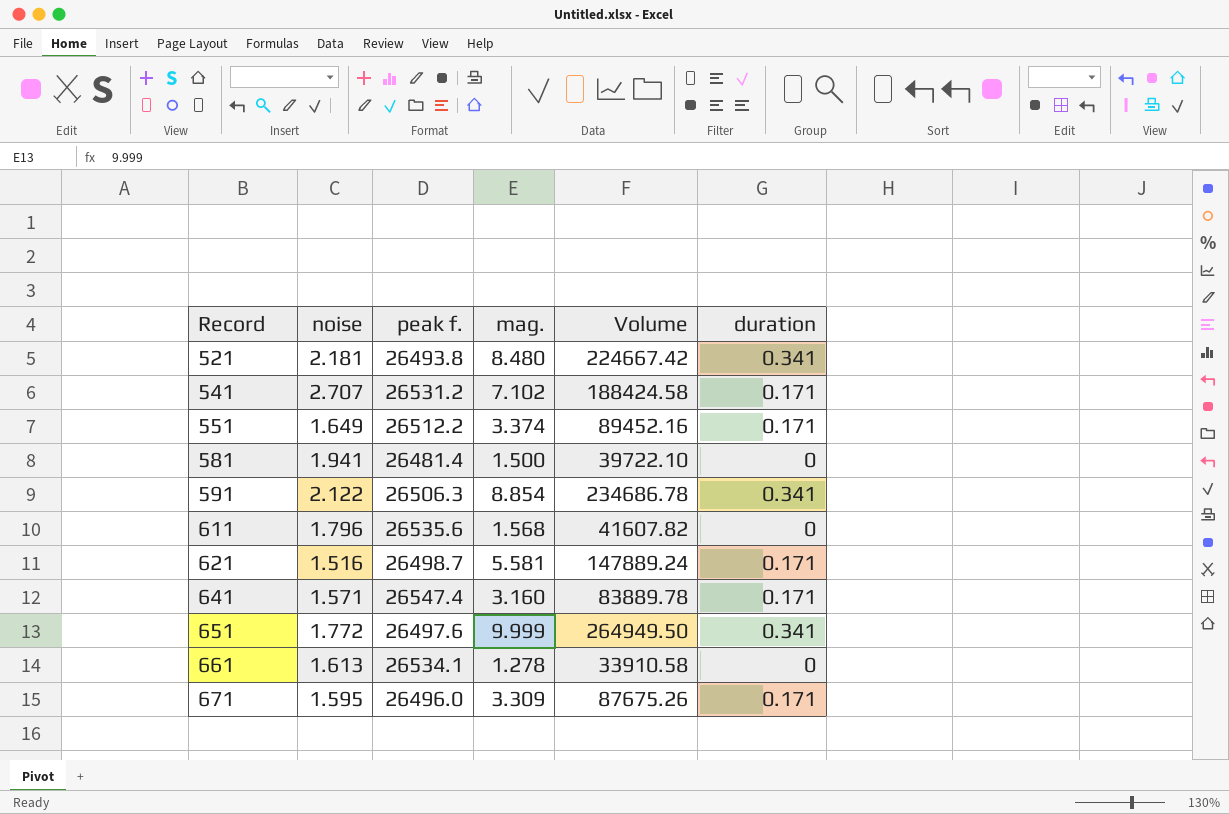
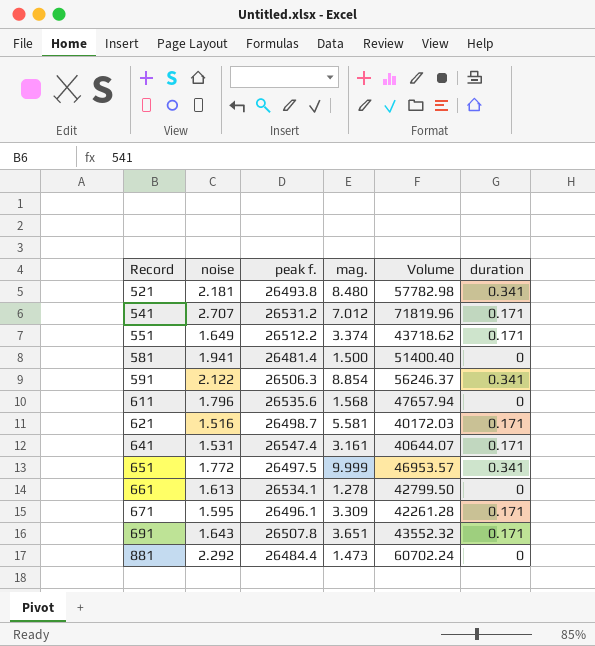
column Volume | formula: [peak f.] * [mag.] -> [noise] * [peak f.]
541 | mag.: 7.102 -> 7.012
641 | noise: 1.571 -> 1.531
641 | mag.: 3.160 -> 3.161
651 | peak f.: 26497.6 -> 26497.5
671 | peak f.: 26496.0 -> 26496.1
row 691: none -> 1.643 | 26507.8 | 3.651 | 43552.32 | 0.171
row 881: none -> 2.292 | 26484.4 | 1.473 | 60702.24 | 0

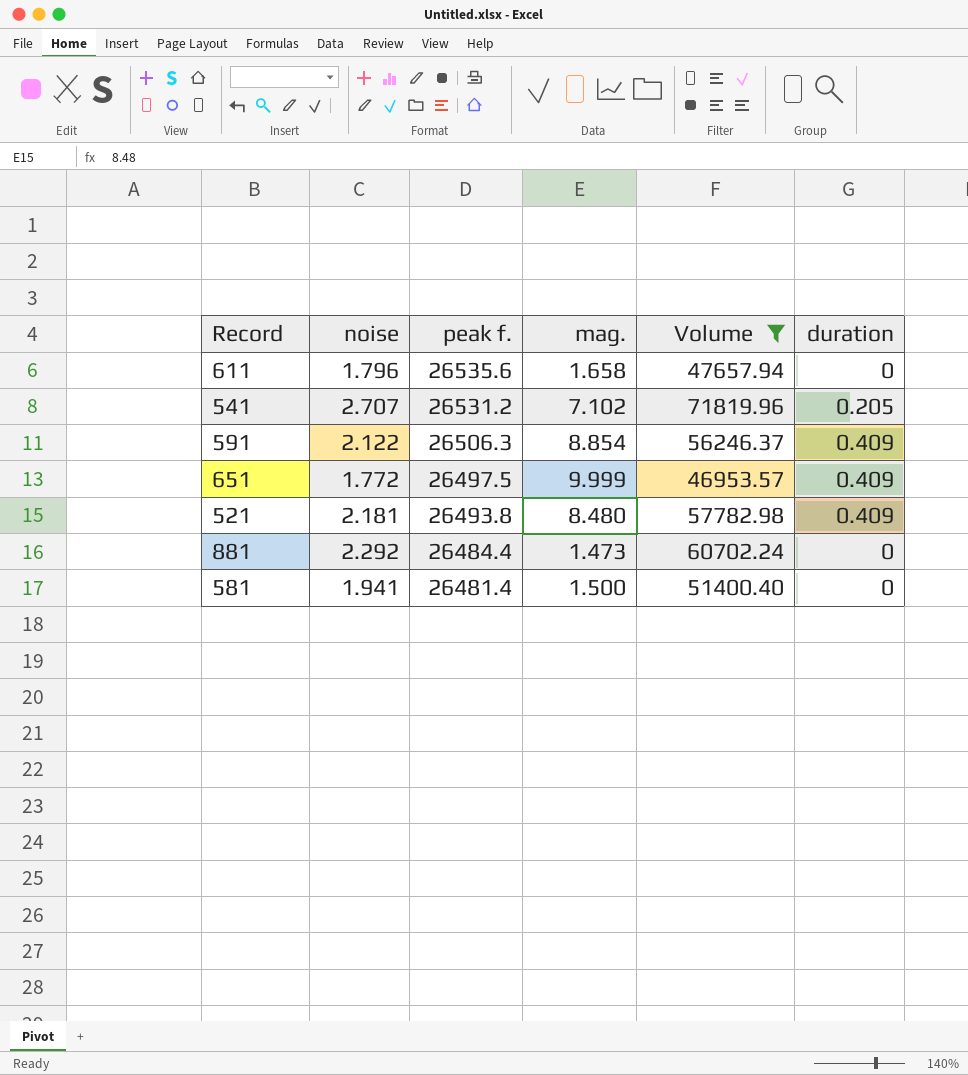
filter: none -> Volume >= 46953.57
row order: Record ascending -> peak f. descending
611 | mag.: 1.568 -> 1.658
541 | mag.: 7.012 -> 7.102
541 | duration: 0.171 -> 0.205
591 | duration: 0.341 -> 0.409
651 | duration: 0.341 -> 0.409
521 | duration: 0.341 -> 0.409

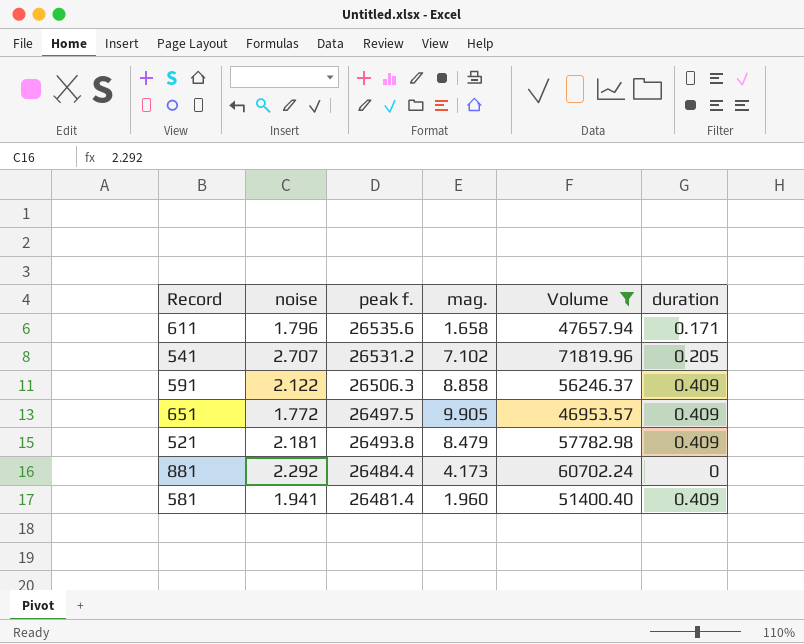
611 | duration: 0 -> 0.171
591 | mag.: 8.854 -> 8.858
651 | mag.: 9.999 -> 9.905
521 | mag.: 8.480 -> 8.479
881 | mag.: 1.473 -> 4.173
581 | mag.: 1.500 -> 1.960
581 | duration: 0 -> 0.409

